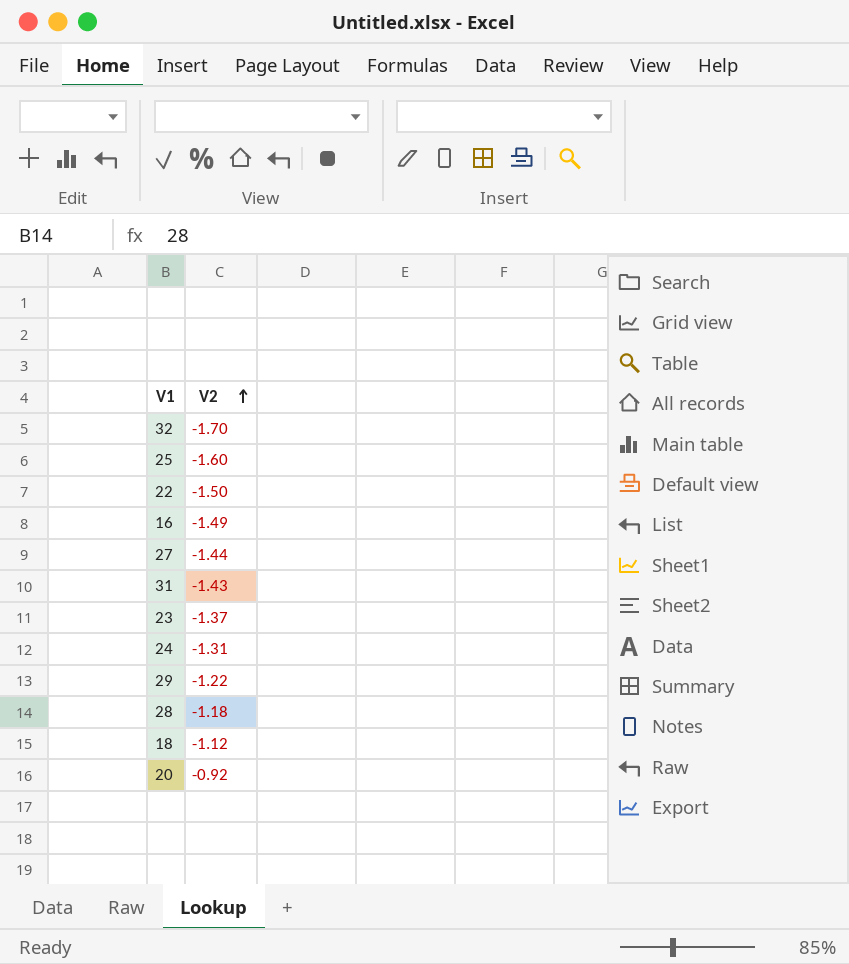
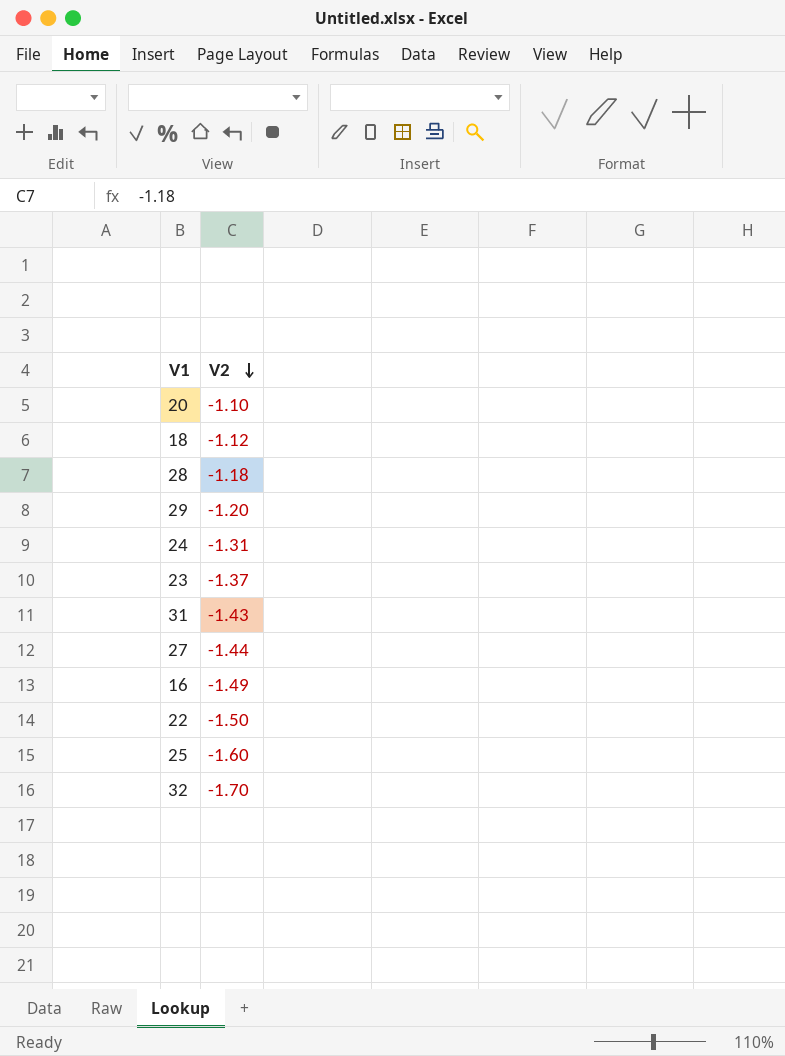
row order: V2 ascending -> V2 descending
20 | V2: -0.92 -> -1.10
29 | V2: -1.22 -> -1.20

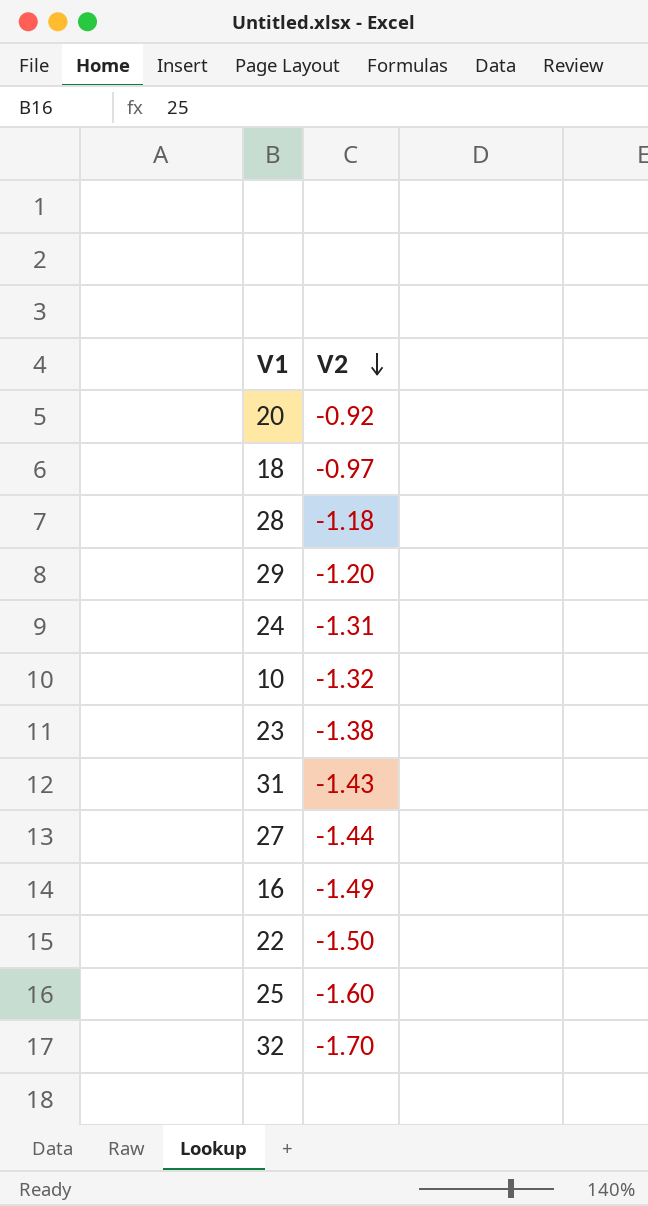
20 | V2: -1.10 -> -0.92
18 | V2: -1.12 -> -0.97
row 10: none -> -1.32
23 | V2: -1.37 -> -1.38

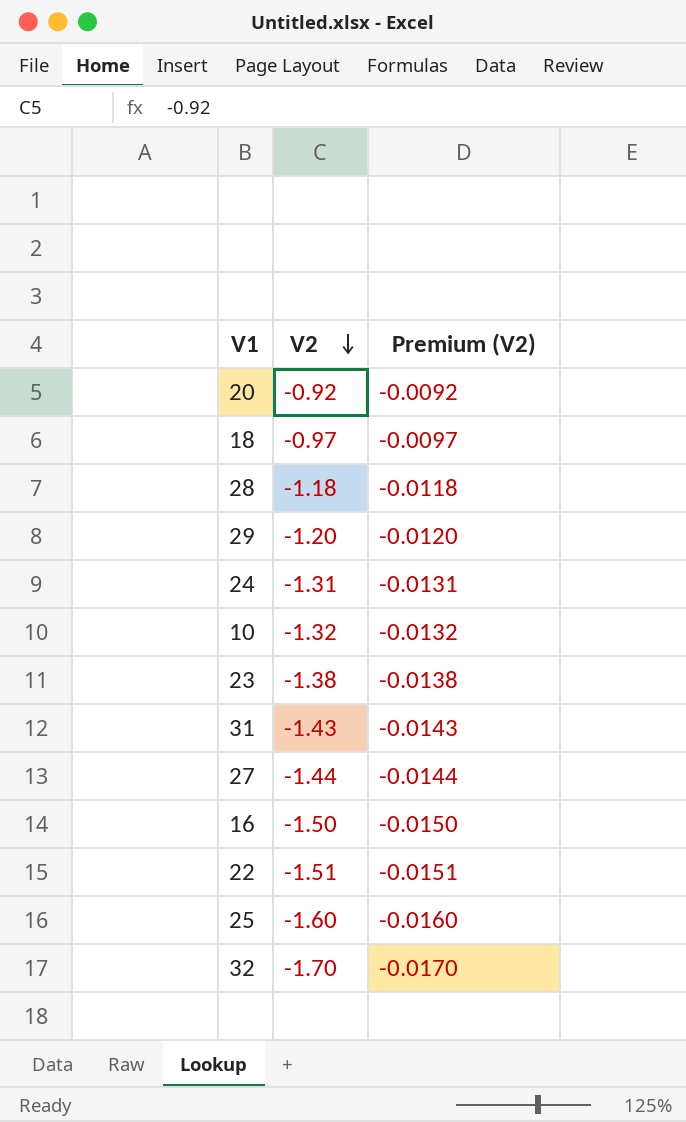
column Premium (V2) | formula: none -> [V2] * 0.01
16 | V2: -1.49 -> -1.50
22 | V2: -1.50 -> -1.51

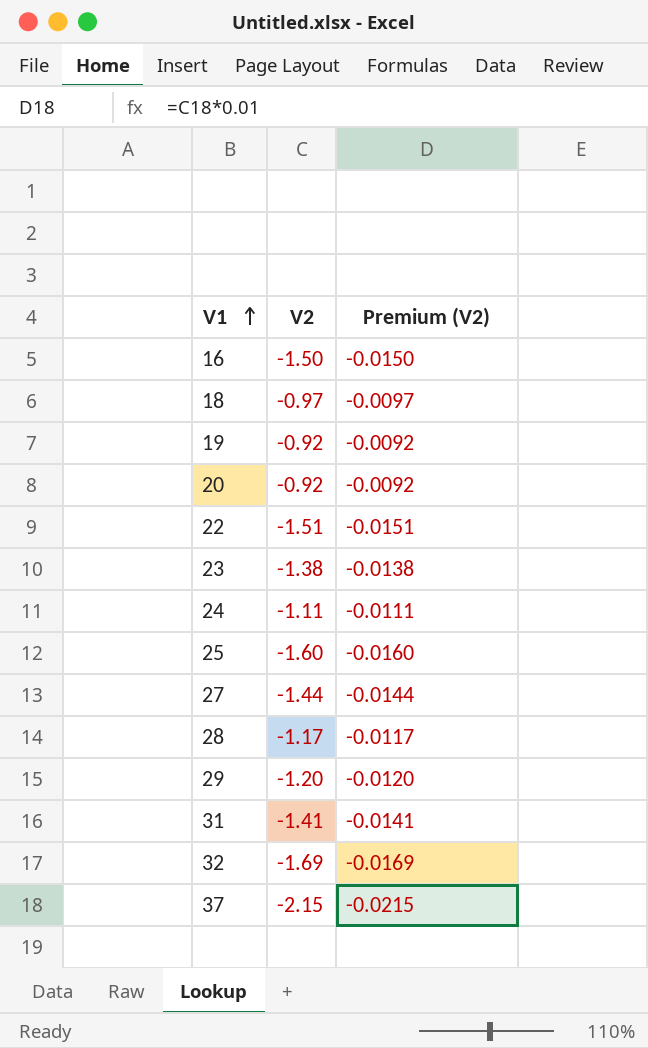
row order: V2 descending -> V1 ascending
row 10: -1.32 | -0.0132 -> none
row 19: none -> -0.92 | -0.0092
24 | V2: -1.31 -> -1.11
24 | Premium (V2): -0.0131 -> -0.0111
28 | V2: -1.18 -> -1.17
28 | Premium (V2): -0.0118 -> -0.0117
31 | V2: -1.43 -> -1.41
31 | Premium (V2): -0.0143 -> -0.0141
32 | V2: -1.70 -> -1.69
32 | Premium (V2): -0.0170 -> -0.0169
row 37: none -> -2.15 | -0.0215

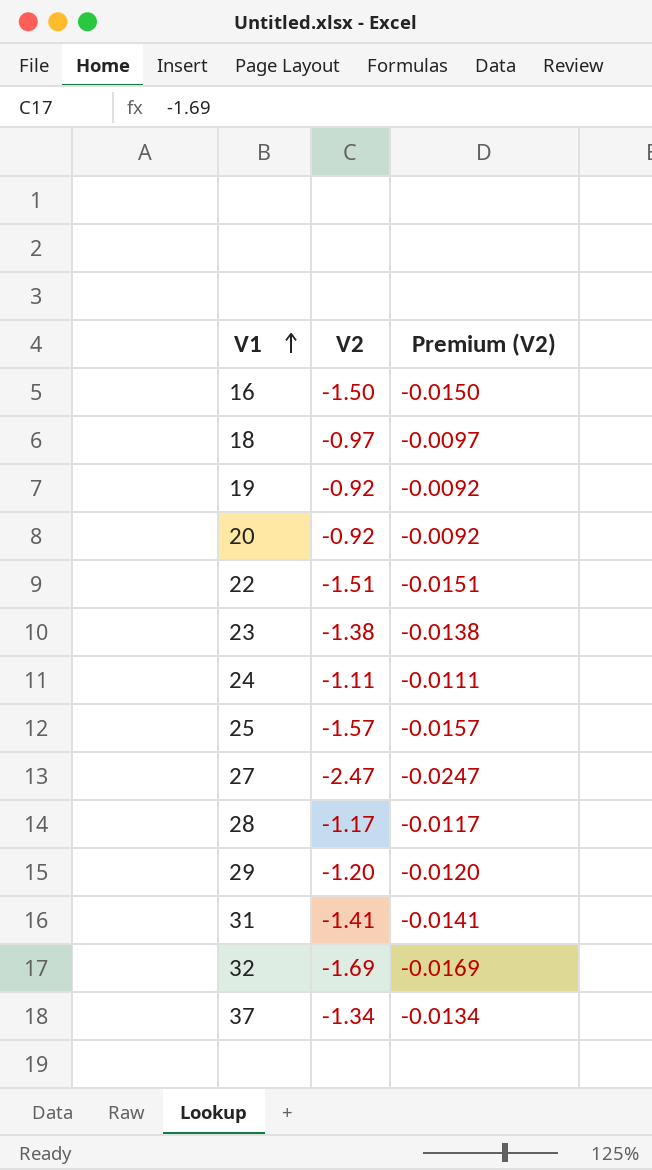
25 | V2: -1.60 -> -1.57
25 | Premium (V2): -0.0160 -> -0.0157
27 | V2: -1.44 -> -2.47
27 | Premium (V2): -0.0144 -> -0.0247
37 | V2: -2.15 -> -1.34
37 | Premium (V2): -0.0215 -> -0.0134

